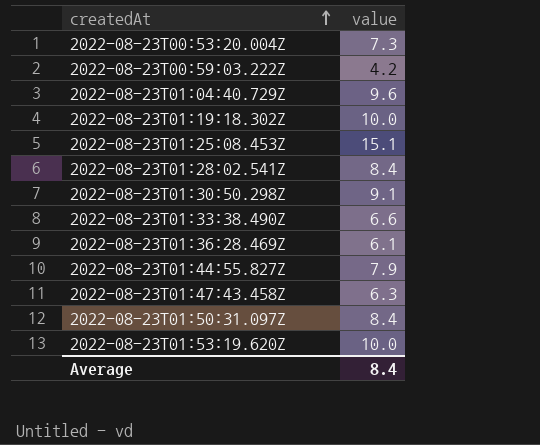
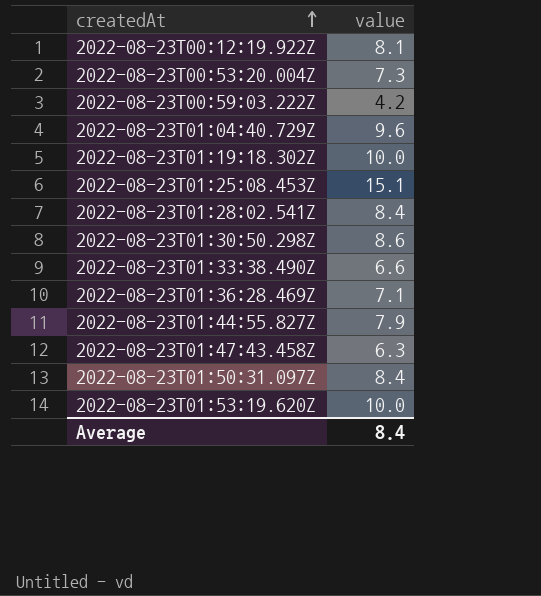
row 2022-08-23T00:12:19.922Z: none -> 8.1
2022-08-23T01:30:50.298Z | value: 9.1 -> 8.6
2022-08-23T01:36:28.469Z | value: 6.1 -> 7.1

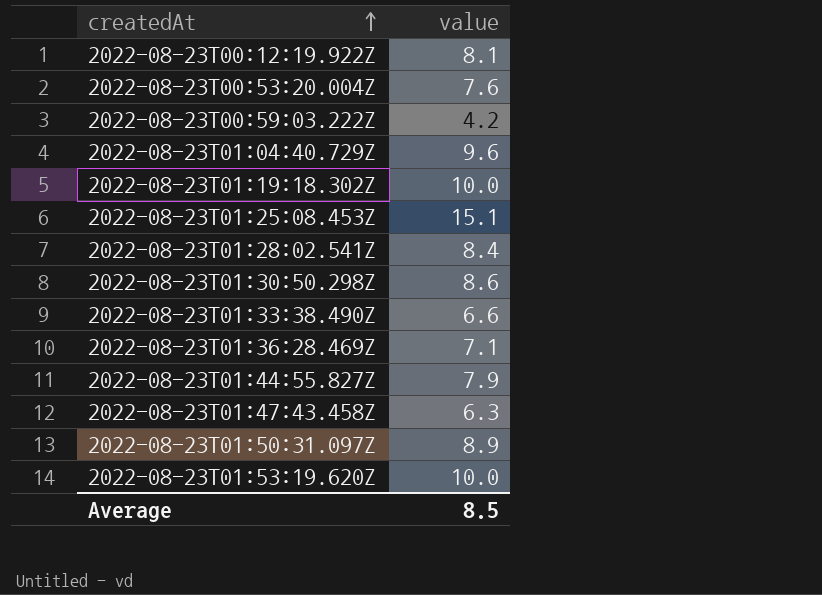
2022-08-23T00:53:20.004Z | value: 7.3 -> 7.6
2022-08-23T01:50:31.097Z | value: 8.4 -> 8.9
Average | value: 8.4 -> 8.5

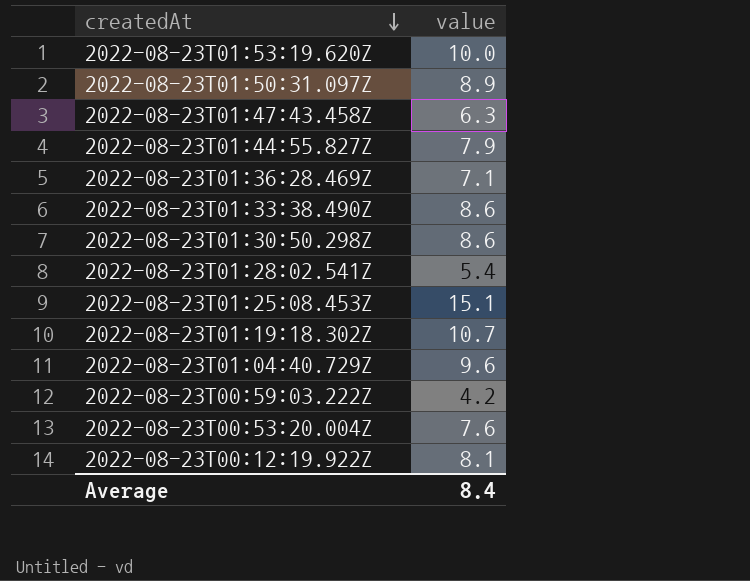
row order: createdAt ascending -> createdAt descending
2022-08-23T01:33:38.490Z | value: 6.6 -> 8.6
2022-08-23T01:28:02.541Z | value: 8.4 -> 5.4
2022-08-23T01:19:18.302Z | value: 10.0 -> 10.7
Average | value: 8.5 -> 8.4

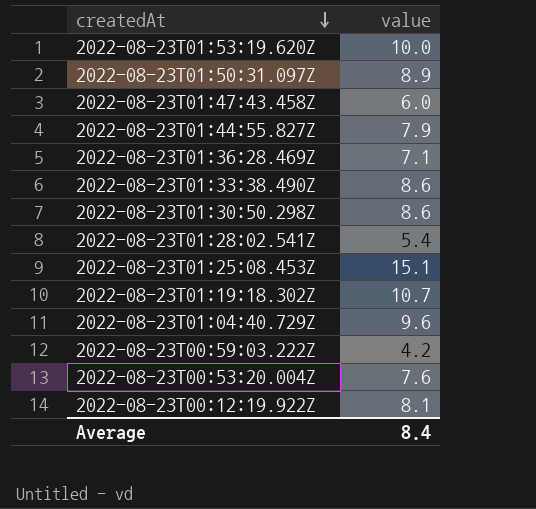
2022-08-23T01:47:43.458Z | value: 6.3 -> 6.0

